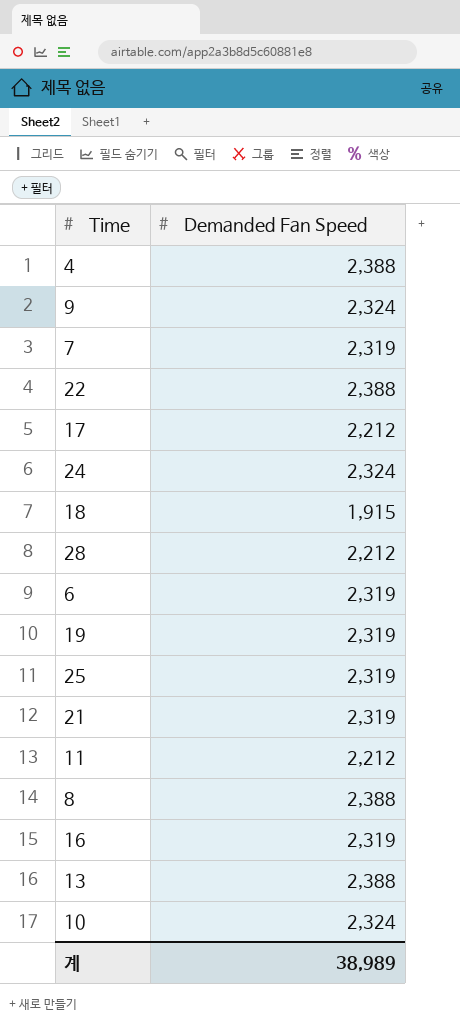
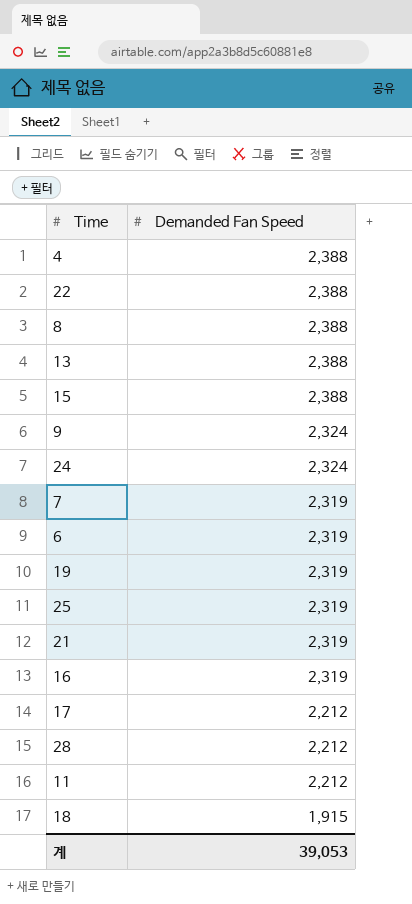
row order: none -> Demanded Fan Speed descending
row 10: 2,324 -> none
row 15: none -> 2,388
계 | Demanded Fan Speed: 38,989 -> 39,053

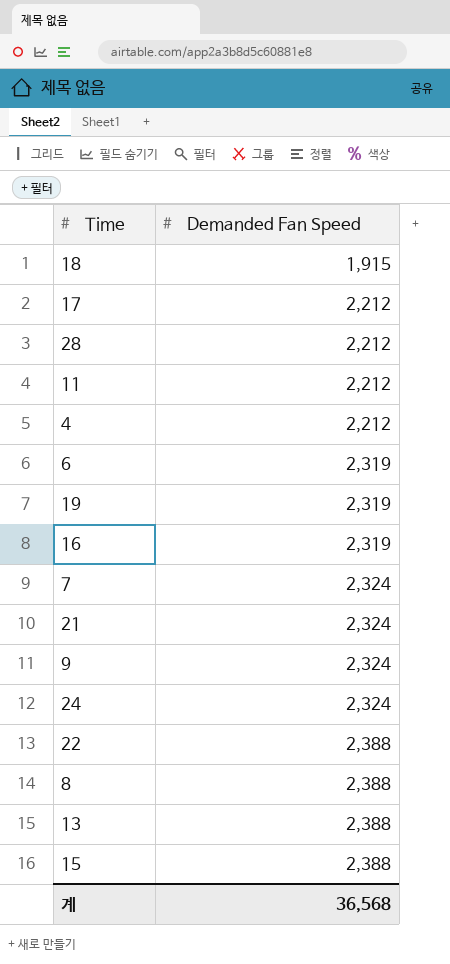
row order: Demanded Fan Speed descending -> Demanded Fan Speed ascending
row 25: 2,319 -> none
4 | Demanded Fan Speed: 2,388 -> 2,212
7 | Demanded Fan Speed: 2,319 -> 2,324
21 | Demanded Fan Speed: 2,319 -> 2,324
계 | Demanded Fan Speed: 39,053 -> 36,568

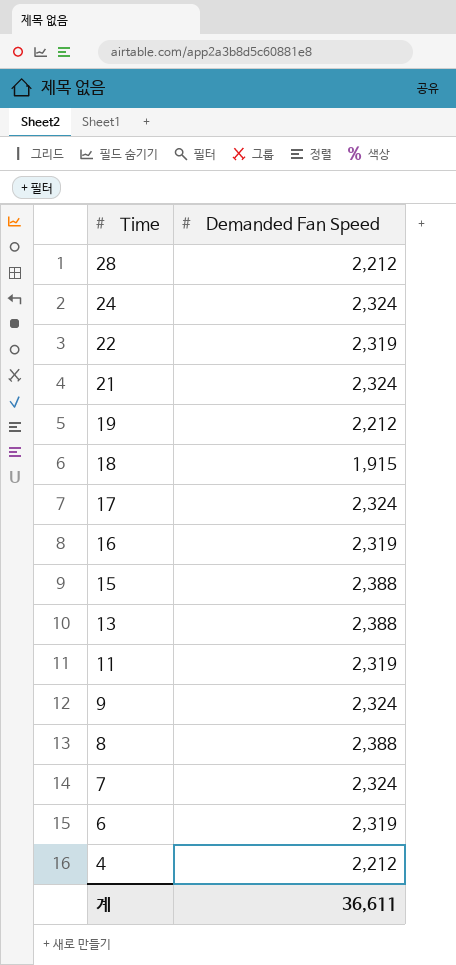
row order: Demanded Fan Speed ascending -> Time descending
22 | Demanded Fan Speed: 2,388 -> 2,319
19 | Demanded Fan Speed: 2,319 -> 2,212
17 | Demanded Fan Speed: 2,212 -> 2,324
11 | Demanded Fan Speed: 2,212 -> 2,319
계 | Demanded Fan Speed: 36,568 -> 36,611

